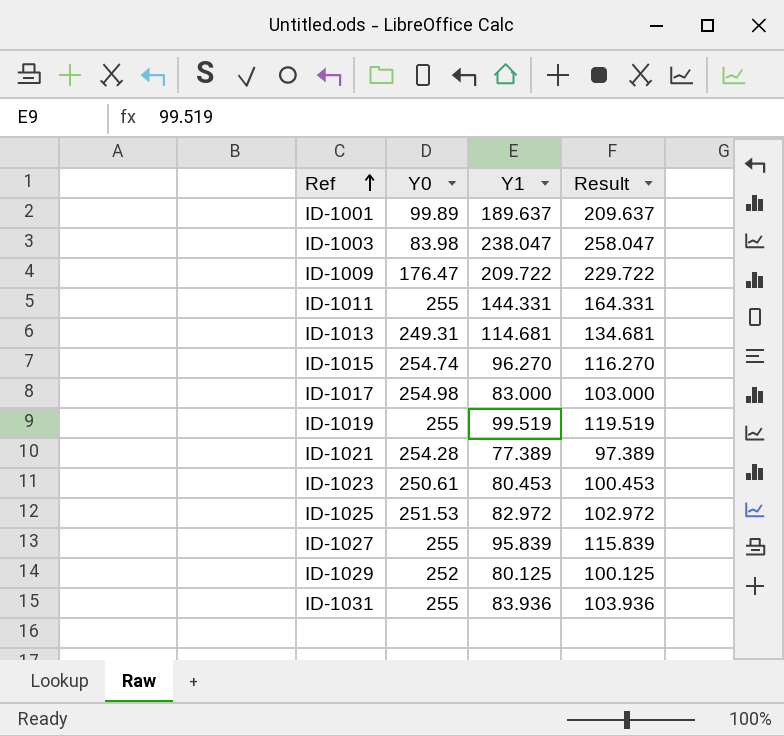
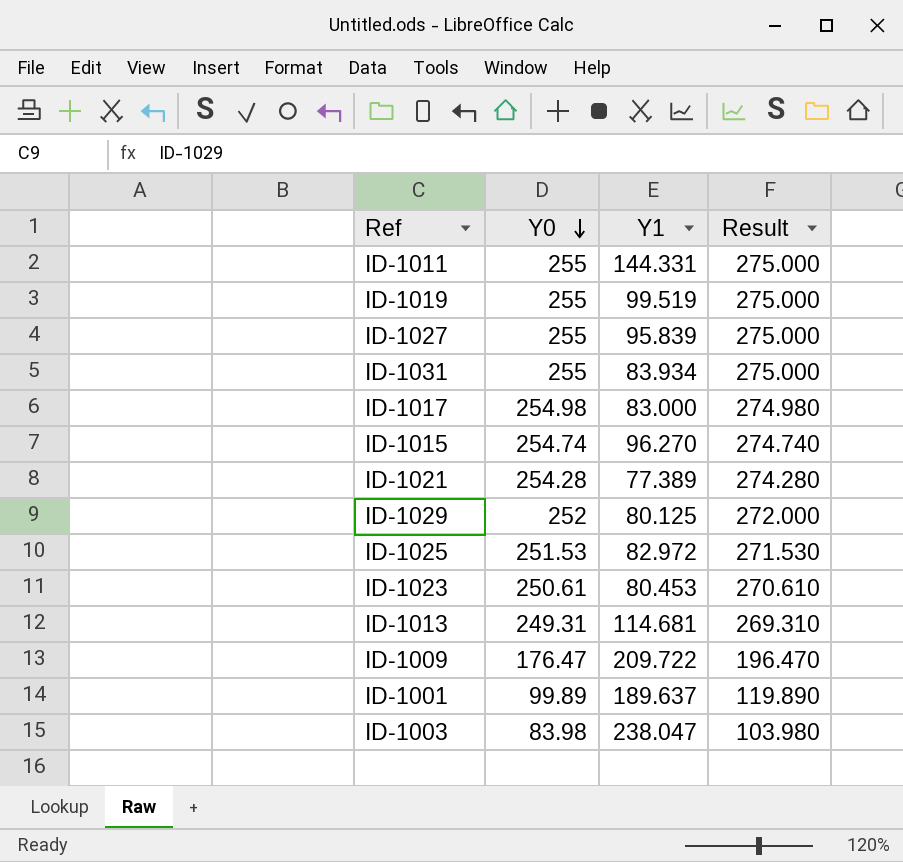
row order: Ref ascending -> Y0 descending
column Result | formula: [Y1] + 20 -> [Y0] + 20
ID-1031 | Y1: 83.936 -> 83.934

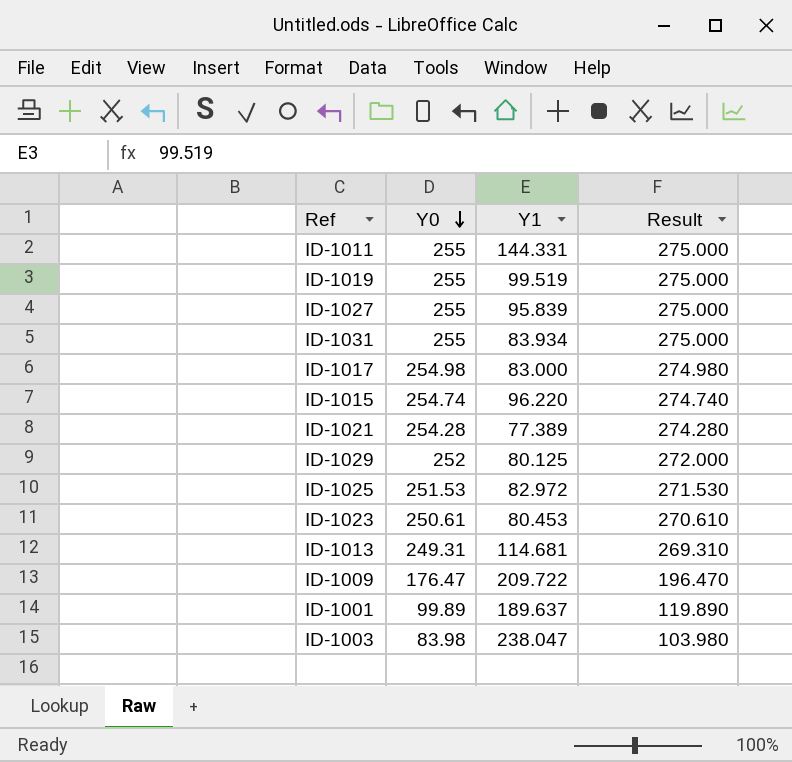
ID-1015 | Y1: 96.270 -> 96.220

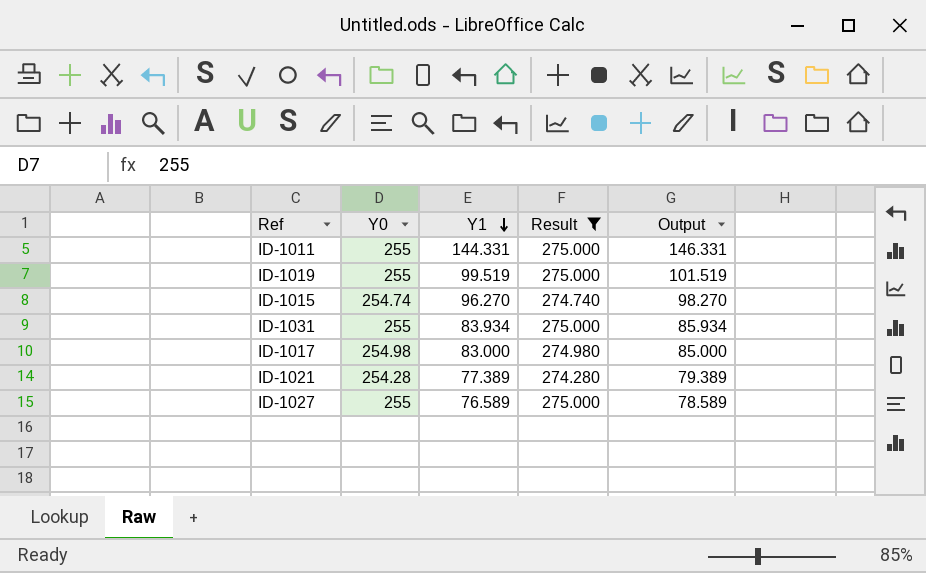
filter: none -> Result >= 274.280
row order: Y0 descending -> Y1 descending
column Output | formula: none -> [Y1] + 2
ID-1015 | Y1: 96.220 -> 96.270
ID-1027 | Y1: 95.839 -> 76.589

